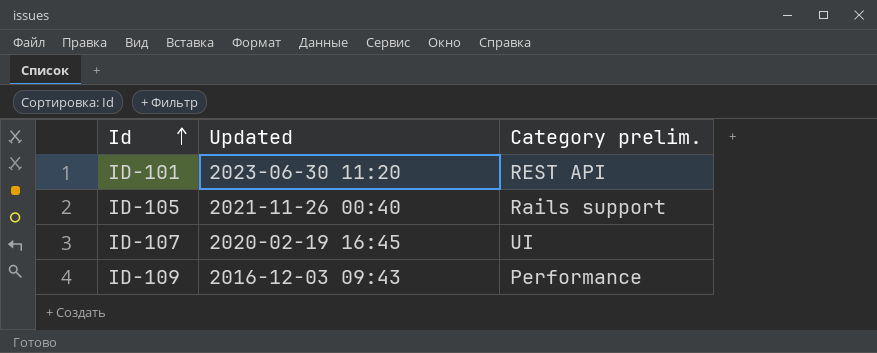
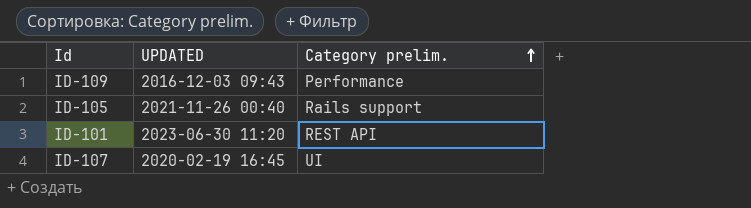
row order: Id ascending -> Category prelim. ascending
column name: Updated -> UPDATED

